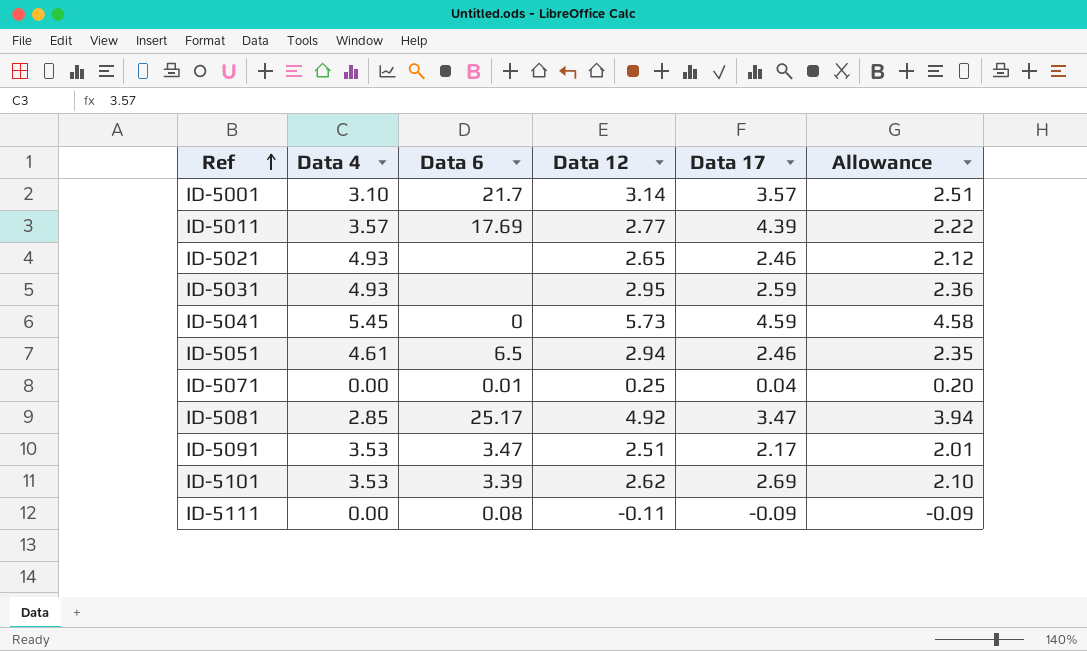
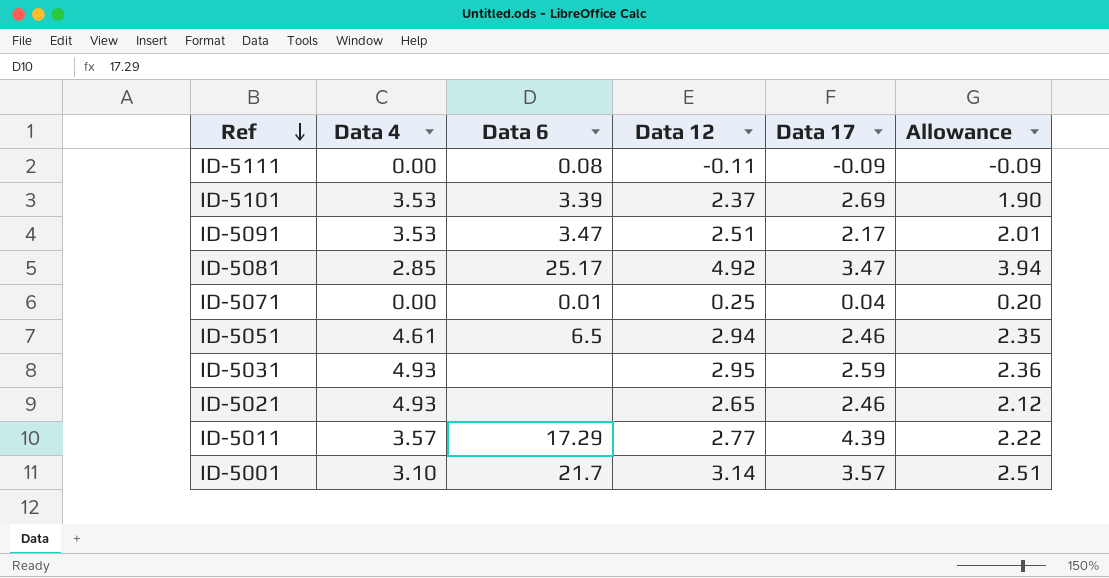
row order: Ref ascending -> Ref descending
row ID-5041: 5.45 | 0 | 5.73 | 4.59 | 4.58 -> none
ID-5101 | Data 12: 2.62 -> 2.37
ID-5101 | Allowance: 2.10 -> 1.90
ID-5011 | Data 6: 17.69 -> 17.29

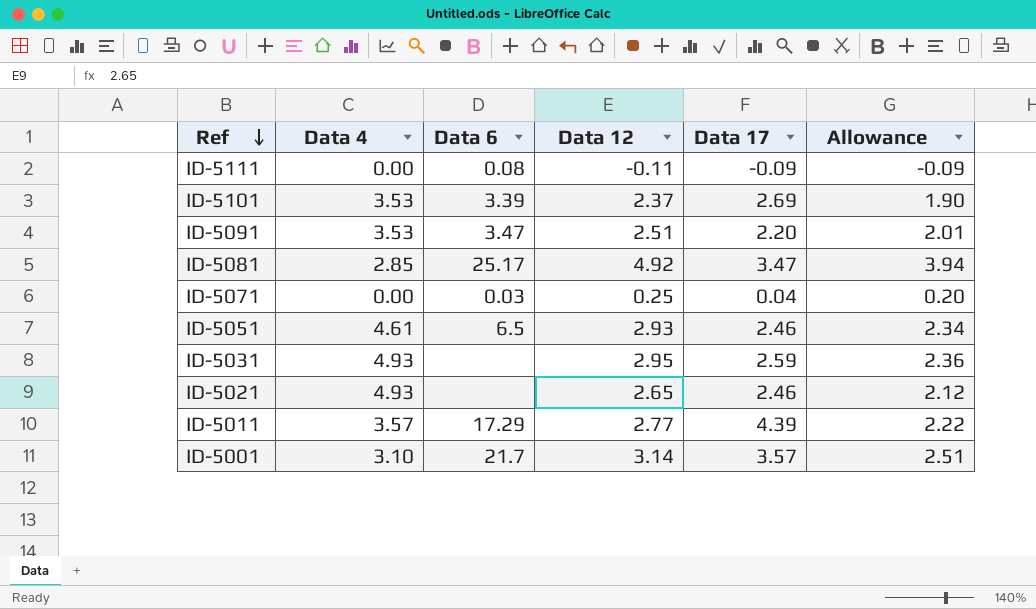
ID-5091 | Data 17: 2.17 -> 2.20
ID-5071 | Data 6: 0.01 -> 0.03
ID-5051 | Data 12: 2.94 -> 2.93
ID-5051 | Allowance: 2.35 -> 2.34

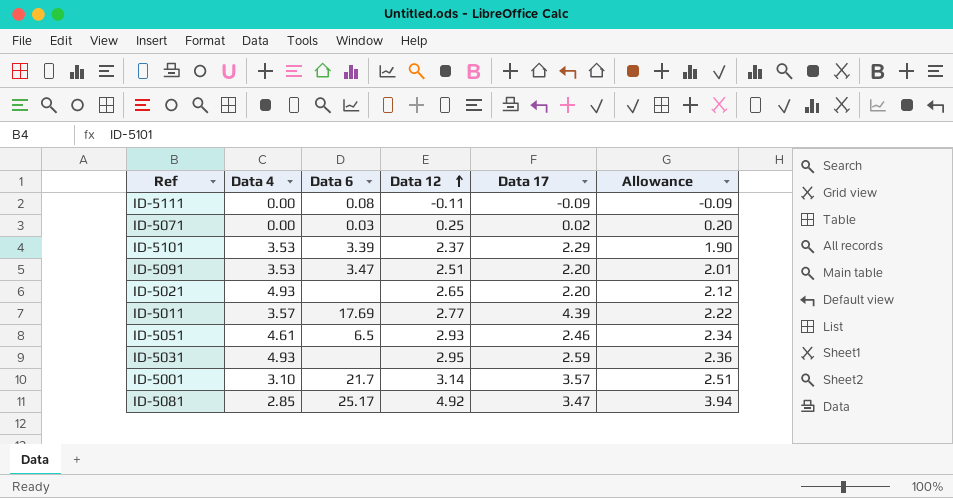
row order: Ref descending -> Data 12 ascending
ID-5071 | Data 17: 0.04 -> 0.02
ID-5101 | Data 17: 2.69 -> 2.29
ID-5021 | Data 17: 2.46 -> 2.20
ID-5011 | Data 6: 17.29 -> 17.69

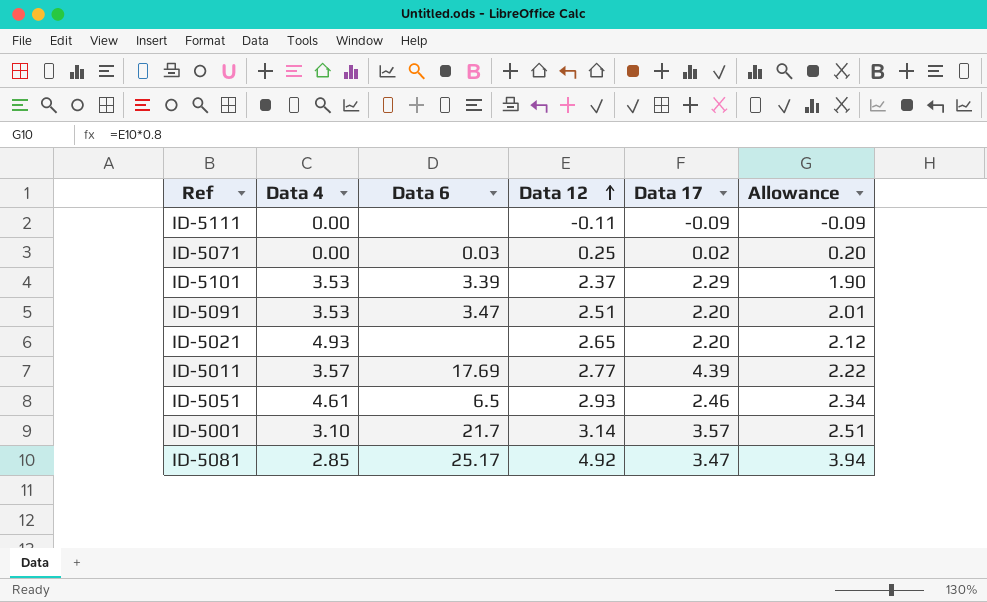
row ID-5031: 4.93 | none | 2.95 | 2.59 | 2.36 -> none
ID-5111 | Data 6: 0.08 -> none

